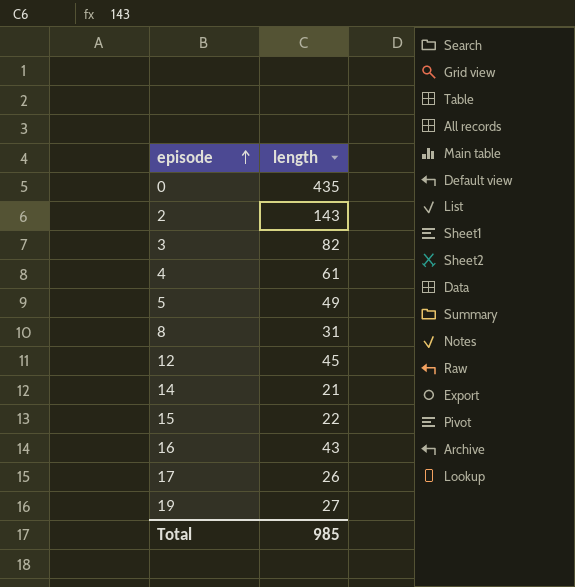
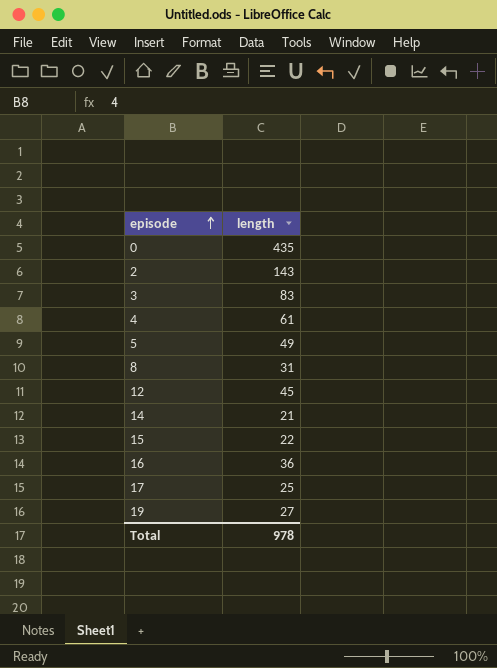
3 | length: 82 -> 83
16 | length: 43 -> 36
17 | length: 26 -> 25
Total | length: 985 -> 978

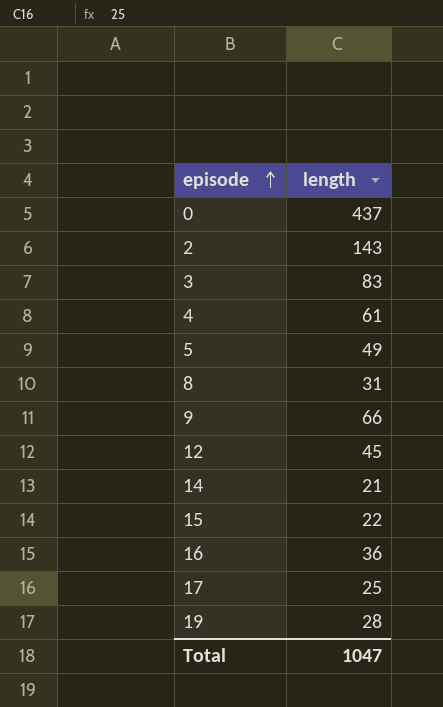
0 | length: 435 -> 437
row 9: none -> 66
19 | length: 27 -> 28
Total | length: 978 -> 1047

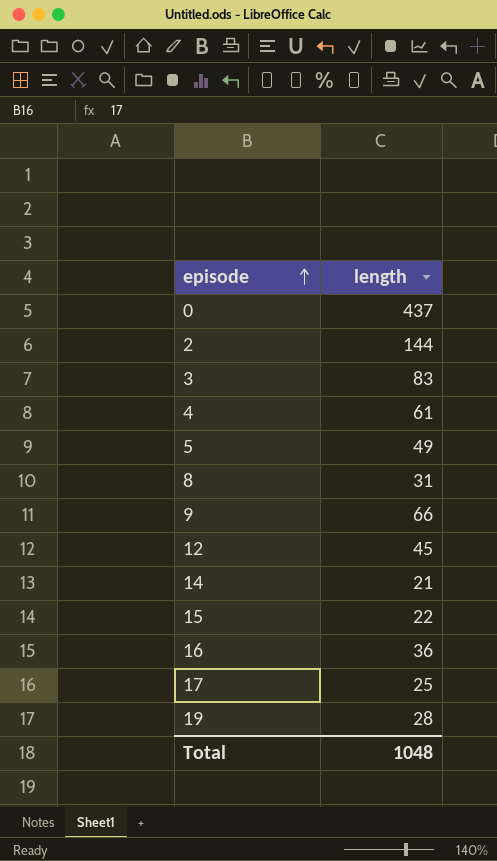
2 | length: 143 -> 144
Total | length: 1047 -> 1048

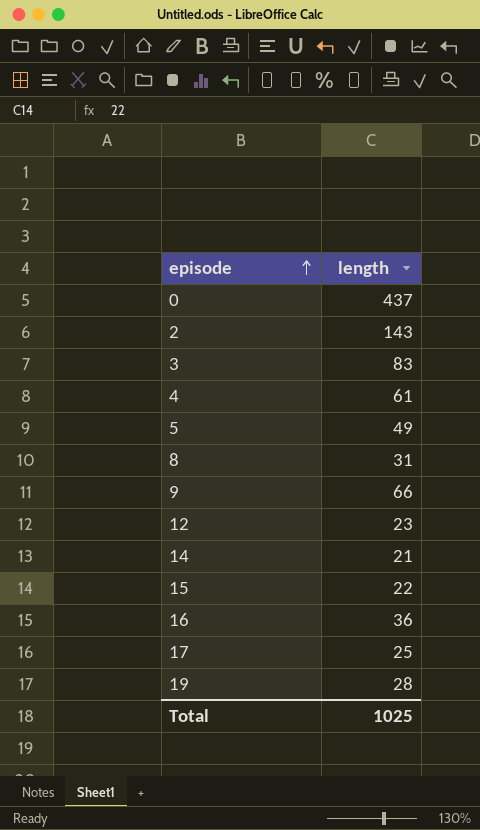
2 | length: 144 -> 143
12 | length: 45 -> 23
Total | length: 1048 -> 1025

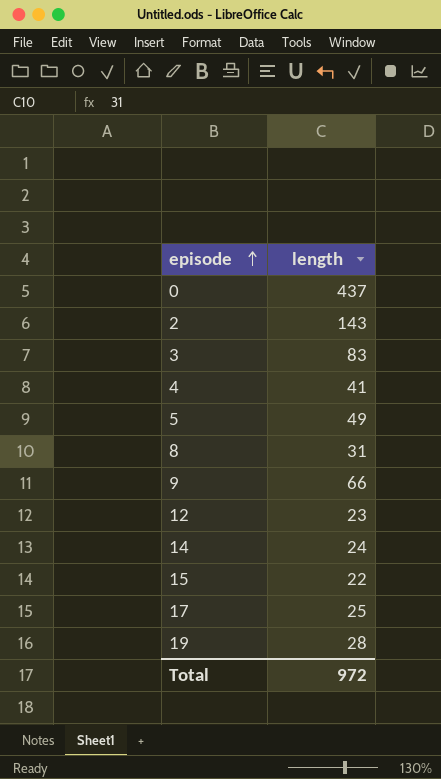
row 16: 36 -> none
4 | length: 61 -> 41
14 | length: 21 -> 24
Total | length: 1025 -> 972

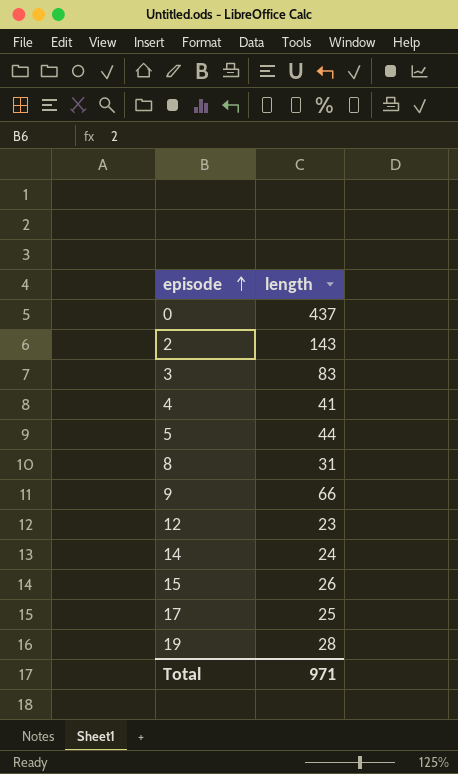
5 | length: 49 -> 44
15 | length: 22 -> 26
Total | length: 972 -> 971

